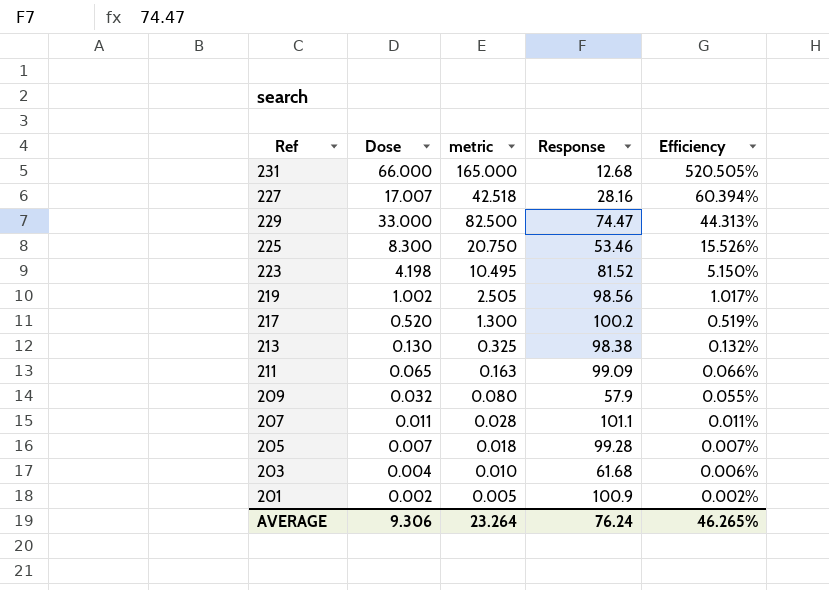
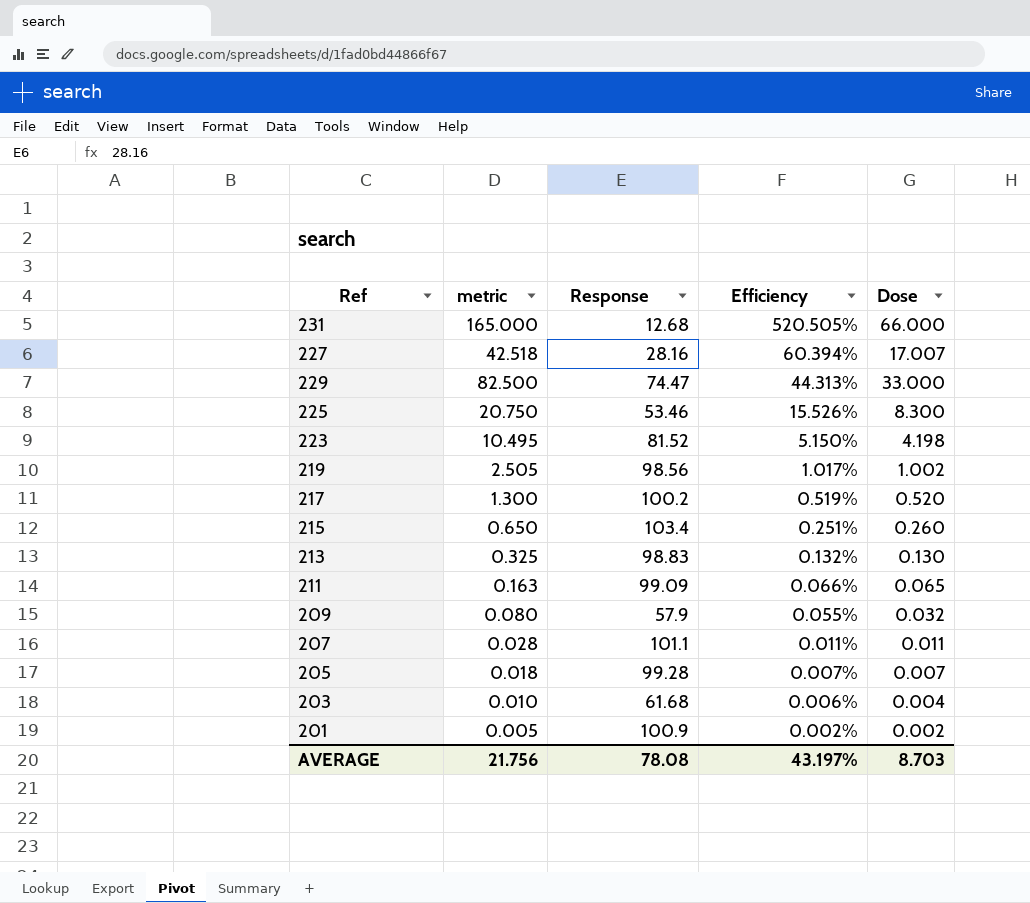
column Dose | position: 2 -> 5
row 215: none -> 0.650 | 103.4 | 0.251% | 0.260
213 | Response: 98.38 -> 98.83
AVERAGE | metric: 23.264 -> 21.756
AVERAGE | Response: 76.24 -> 78.08
AVERAGE | Efficiency: 46.265% -> 43.197%
AVERAGE | Dose: 9.306 -> 8.703

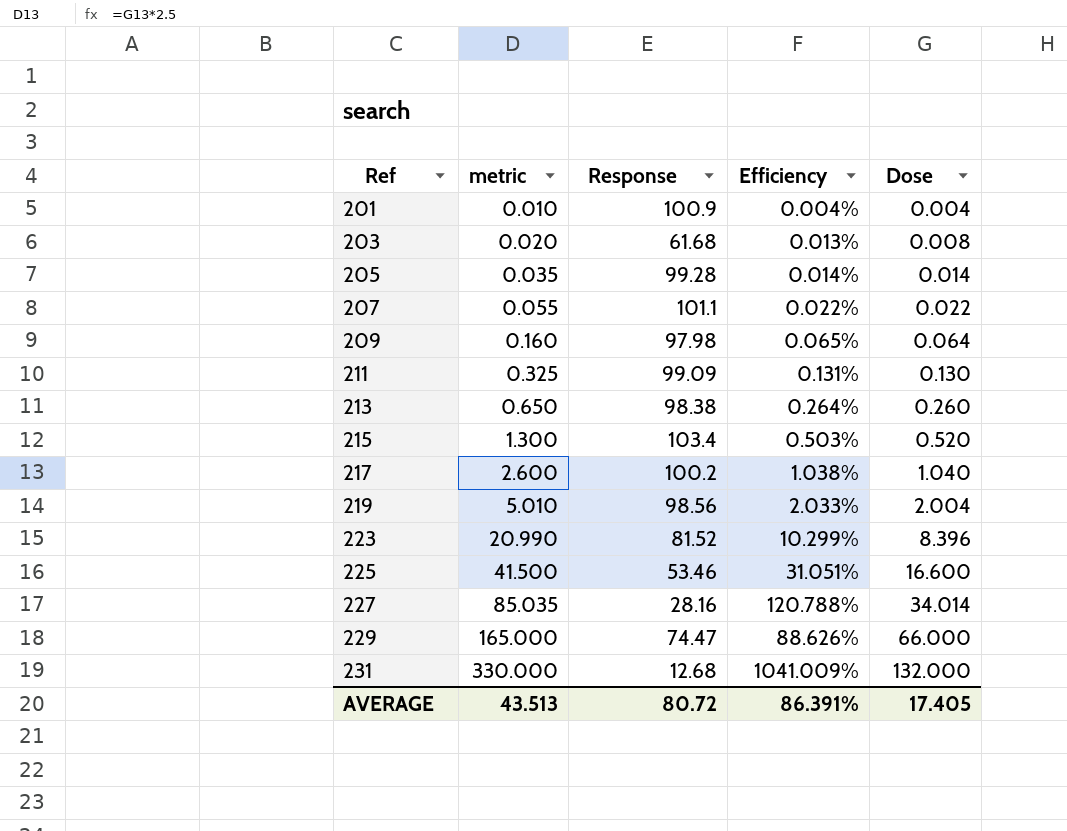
row order: Efficiency descending -> Ref ascending
201 | metric: 0.005 -> 0.010
201 | Efficiency: 0.002% -> 0.004%
201 | Dose: 0.002 -> 0.004
203 | metric: 0.010 -> 0.020
203 | Efficiency: 0.006% -> 0.013%
203 | Dose: 0.004 -> 0.008
205 | metric: 0.018 -> 0.035
205 | Efficiency: 0.007% -> 0.014%
205 | Dose: 0.007 -> 0.014
207 | metric: 0.028 -> 0.055
207 | Efficiency: 0.011% -> 0.022%
207 | Dose: 0.011 -> 0.022
209 | metric: 0.080 -> 0.160
209 | Response: 57.9 -> 97.98
209 | Efficiency: 0.055% -> 0.065%
209 | Dose: 0.032 -> 0.064
211 | metric: 0.163 -> 0.325
211 | Efficiency: 0.066% -> 0.131%
211 | Dose: 0.065 -> 0.130
213 | metric: 0.325 -> 0.650
213 | Response: 98.83 -> 98.38
213 | Efficiency: 0.132% -> 0.264%
213 | Dose: 0.130 -> 0.260
215 | metric: 0.650 -> 1.300
215 | Efficiency: 0.251% -> 0.503%
215 | Dose: 0.260 -> 0.520
217 | metric: 1.300 -> 2.600
217 | Efficiency: 0.519% -> 1.038%
217 | Dose: 0.520 -> 1.040
219 | metric: 2.505 -> 5.010
219 | Efficiency: 1.017% -> 2.033%
219 | Dose: 1.002 -> 2.004
223 | metric: 10.495 -> 20.990
223 | Efficiency: 5.150% -> 10.299%
223 | Dose: 4.198 -> 8.396
225 | metric: 20.750 -> 41.500
225 | Efficiency: 15.526% -> 31.051%
225 | Dose: 8.300 -> 16.600
227 | metric: 42.518 -> 85.035
227 | Efficiency: 60.394% -> 120.788%
227 | Dose: 17.007 -> 34.014
229 | metric: 82.500 -> 165.000
229 | Efficiency: 44.313% -> 88.626%
229 | Dose: 33.000 -> 66.000
231 | metric: 165.000 -> 330.000
231 | Efficiency: 520.505% -> 1041.009%
231 | Dose: 66.000 -> 132.000
AVERAGE | metric: 21.756 -> 43.513
AVERAGE | Response: 78.08 -> 80.72
AVERAGE | Efficiency: 43.197% -> 86.391%
AVERAGE | Dose: 8.703 -> 17.405

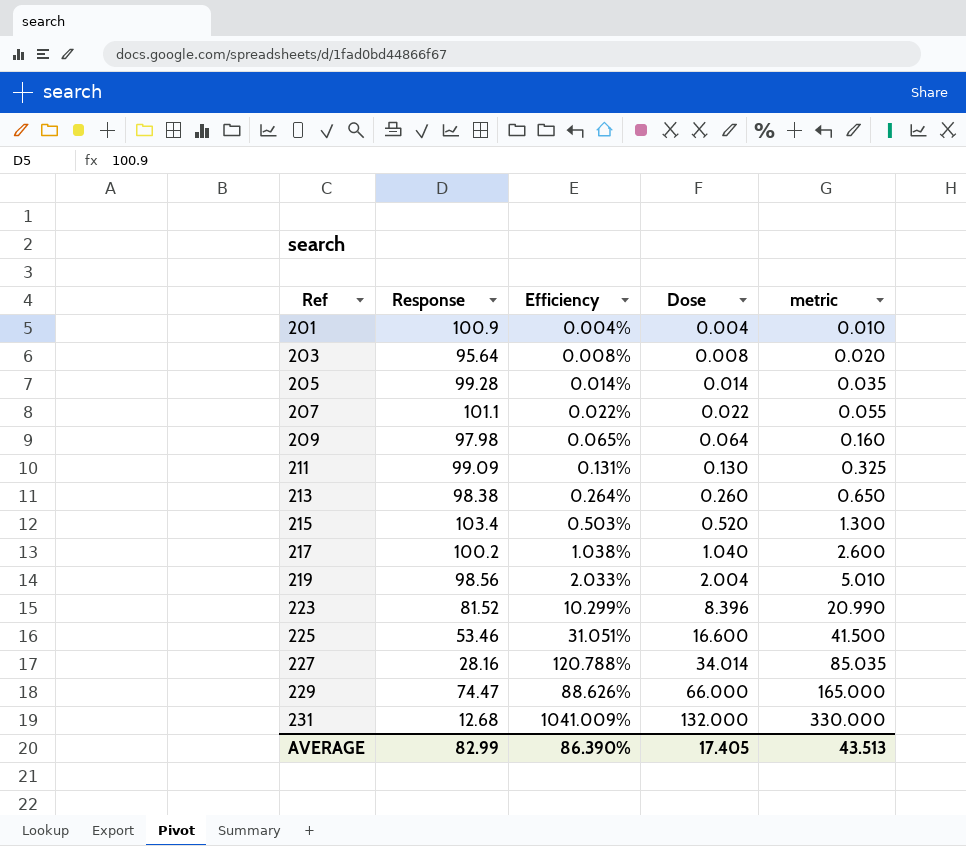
column metric | position: 2 -> 5
203 | Response: 61.68 -> 95.64
203 | Efficiency: 0.013% -> 0.008%
AVERAGE | Response: 80.72 -> 82.99
AVERAGE | Efficiency: 86.391% -> 86.390%

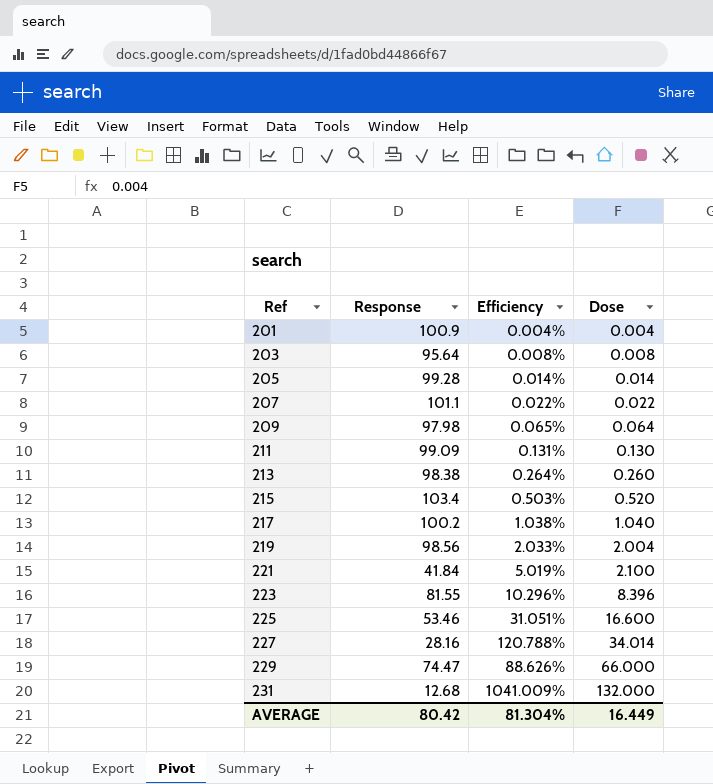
column metric | formula: [Dose] * 2.5 -> none
row 221: none -> 41.84 | 5.019% | 2.100
223 | Response: 81.52 -> 81.55
223 | Efficiency: 10.299% -> 10.296%
AVERAGE | Response: 82.99 -> 80.42
AVERAGE | Efficiency: 86.390% -> 81.304%
AVERAGE | Dose: 17.405 -> 16.449

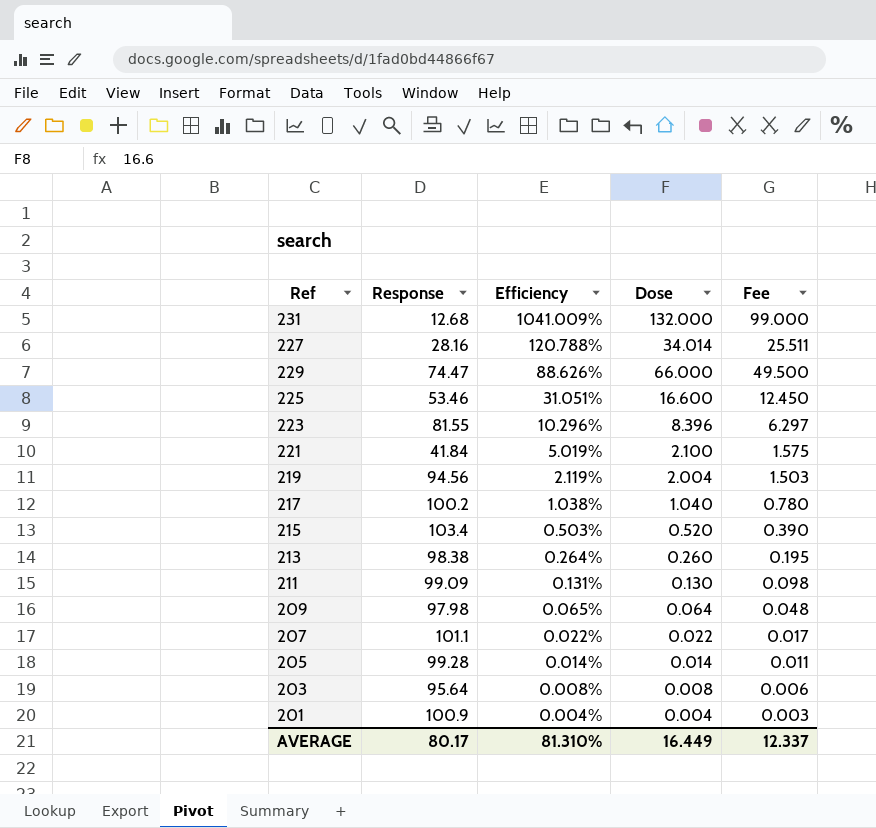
row order: Ref ascending -> Efficiency descending
column Fee | formula: none -> [Dose] * 0.75
219 | Response: 98.56 -> 94.56
219 | Efficiency: 2.033% -> 2.119%
AVERAGE | Response: 80.42 -> 80.17
AVERAGE | Efficiency: 81.304% -> 81.310%

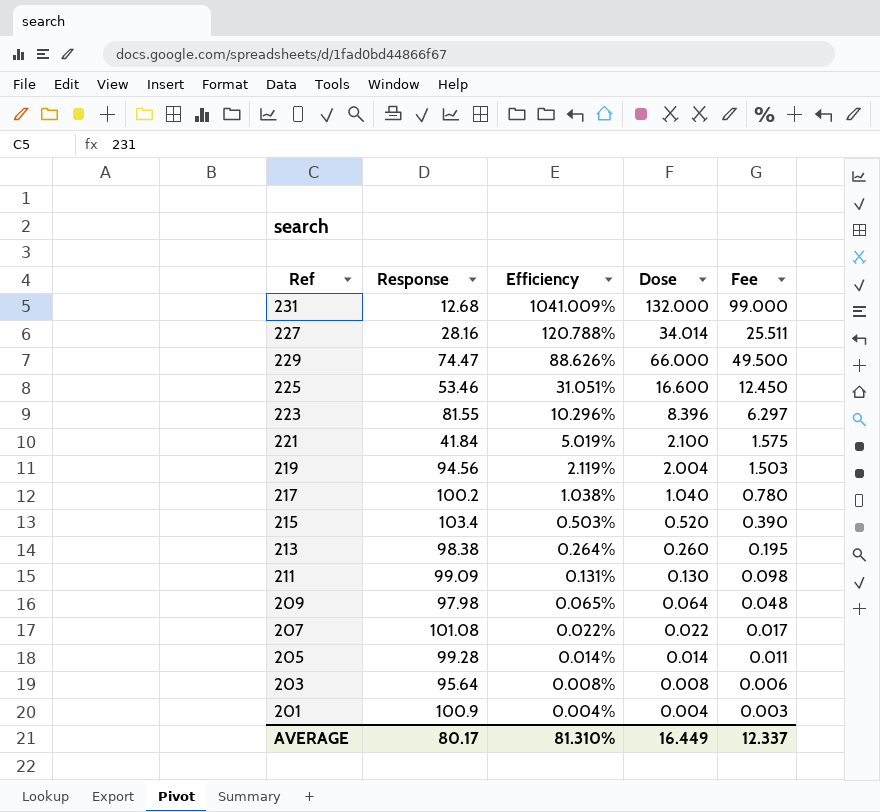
207 | Response: 101.1 -> 101.08

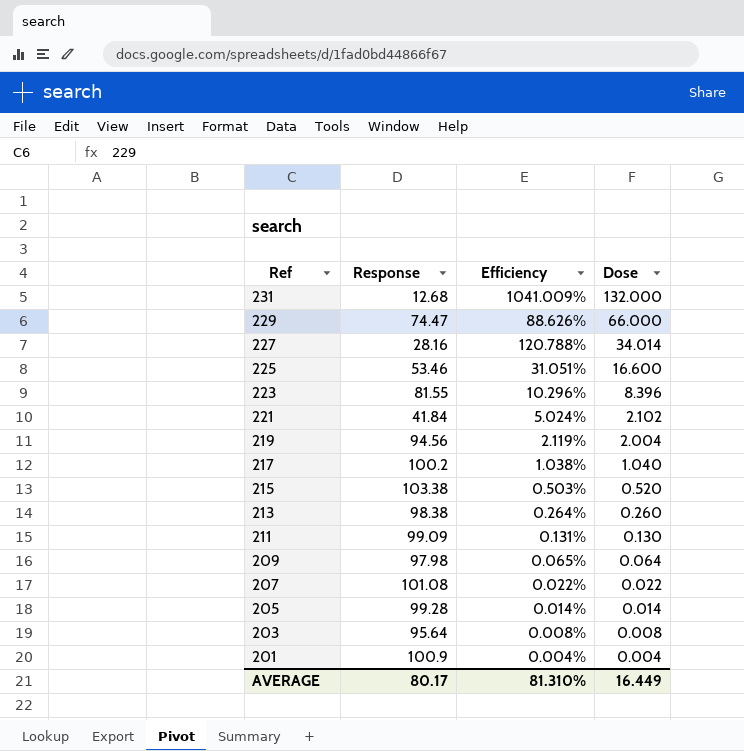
row order: Efficiency descending -> Ref descending
column Fee | formula: [Dose] * 0.75 -> none
221 | Efficiency: 5.019% -> 5.024%
221 | Dose: 2.100 -> 2.102
215 | Response: 103.4 -> 103.38

